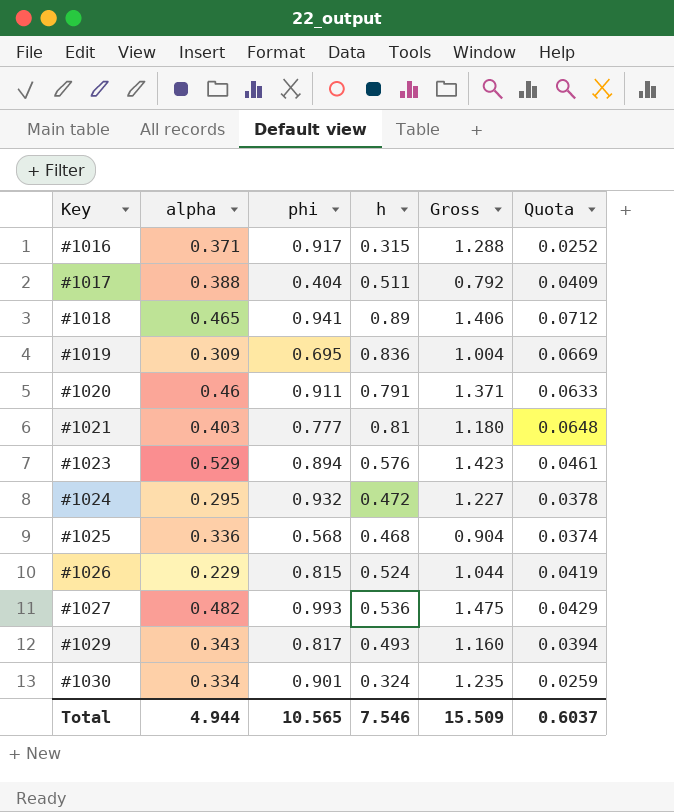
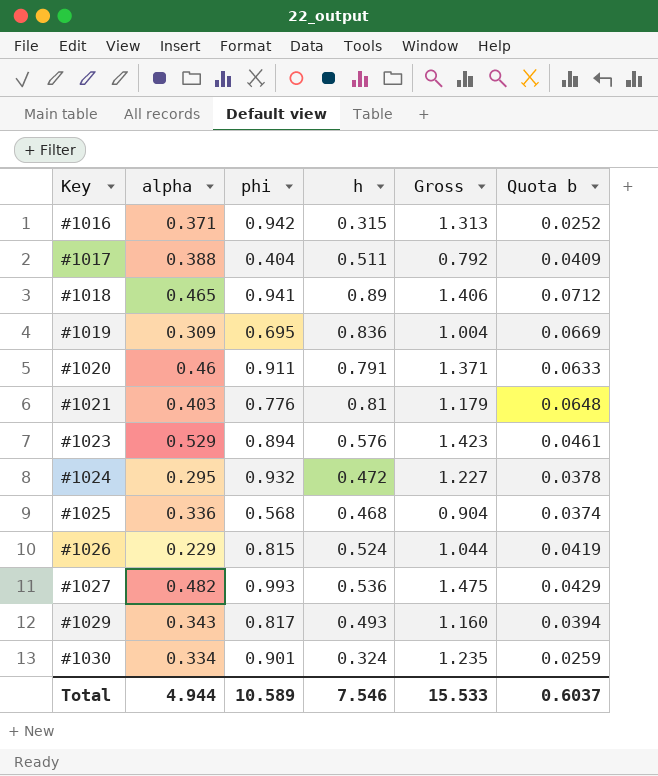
column name: Quota -> Quota b
#1016 | phi: 0.917 -> 0.942
#1016 | Gross: 1.288 -> 1.313
#1021 | phi: 0.777 -> 0.776
#1021 | Gross: 1.180 -> 1.179
Total | phi: 10.565 -> 10.589
Total | Gross: 15.509 -> 15.533

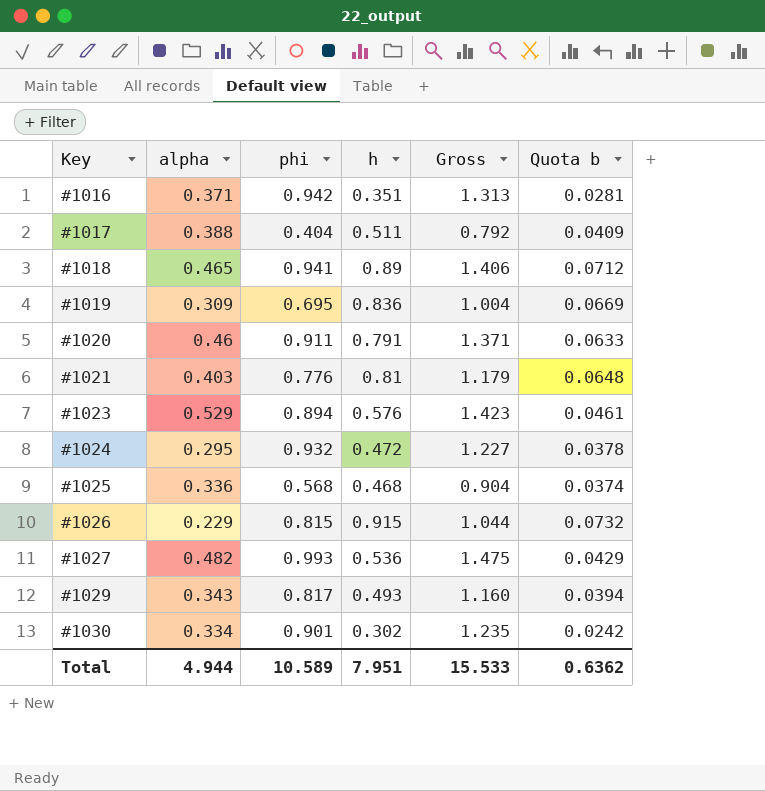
#1016 | h: 0.315 -> 0.351
#1016 | Quota b: 0.0252 -> 0.0281
#1026 | h: 0.524 -> 0.915
#1026 | Quota b: 0.0419 -> 0.0732
#1030 | h: 0.324 -> 0.302
#1030 | Quota b: 0.0259 -> 0.0242
Total | h: 7.546 -> 7.951
Total | Quota b: 0.6037 -> 0.6362

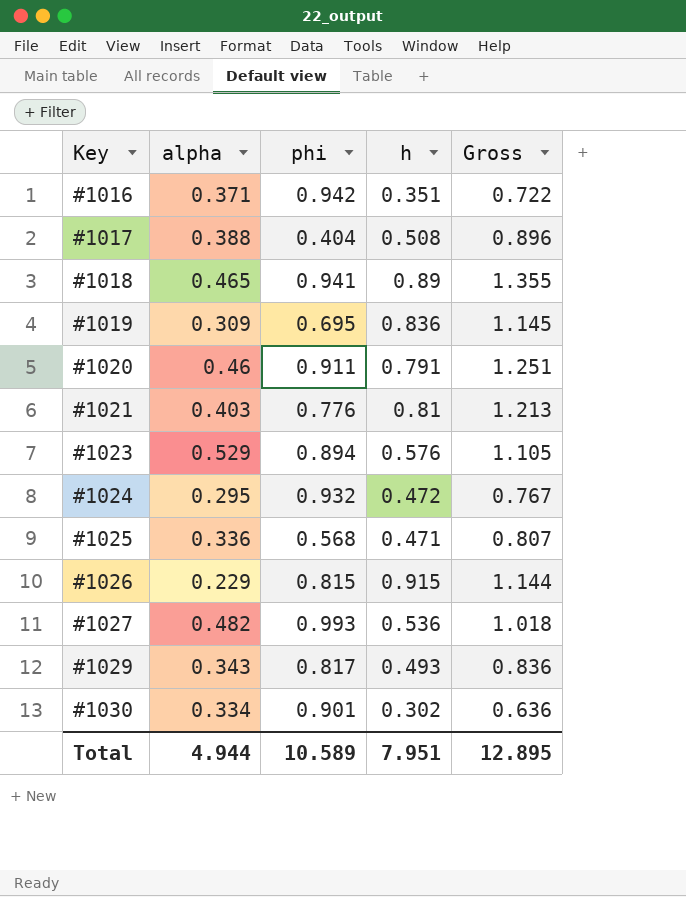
column Quota b | formula: [h] * 0.08 -> none
column Gross | formula: [alpha] + [phi] -> [alpha] + [h]
#1017 | h: 0.511 -> 0.508
#1025 | h: 0.468 -> 0.471
Total | Gross: 15.533 -> 12.895

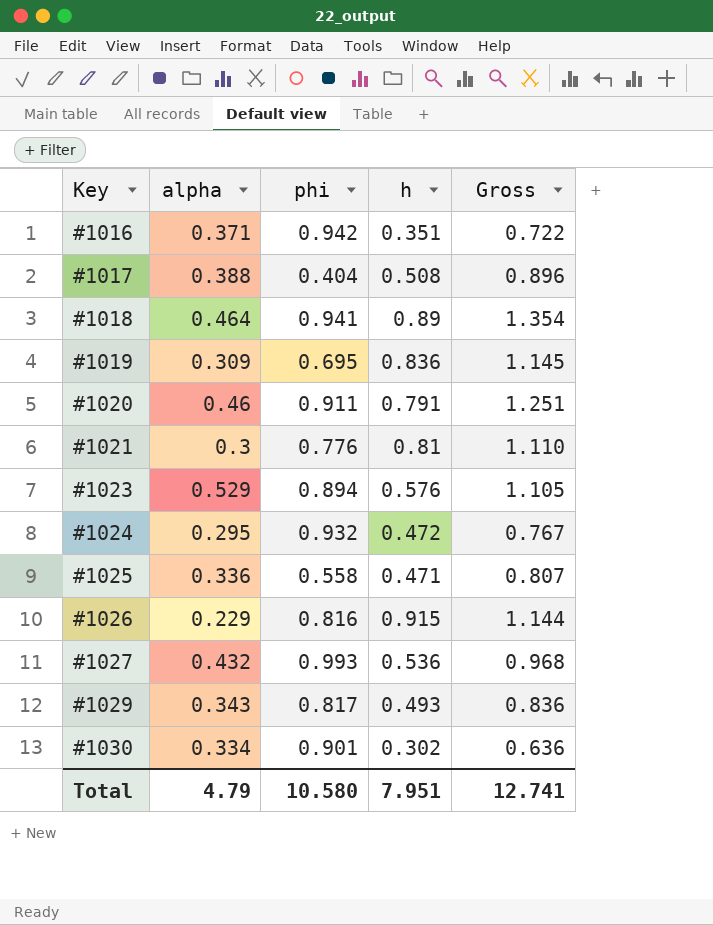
#1018 | alpha: 0.465 -> 0.464
#1018 | Gross: 1.355 -> 1.354
#1021 | alpha: 0.403 -> 0.3
#1021 | Gross: 1.213 -> 1.110
#1025 | phi: 0.568 -> 0.558
#1026 | phi: 0.815 -> 0.816
#1027 | alpha: 0.482 -> 0.432
#1027 | Gross: 1.018 -> 0.968
Total | alpha: 4.944 -> 4.79
Total | phi: 10.589 -> 10.580
Total | Gross: 12.895 -> 12.741

